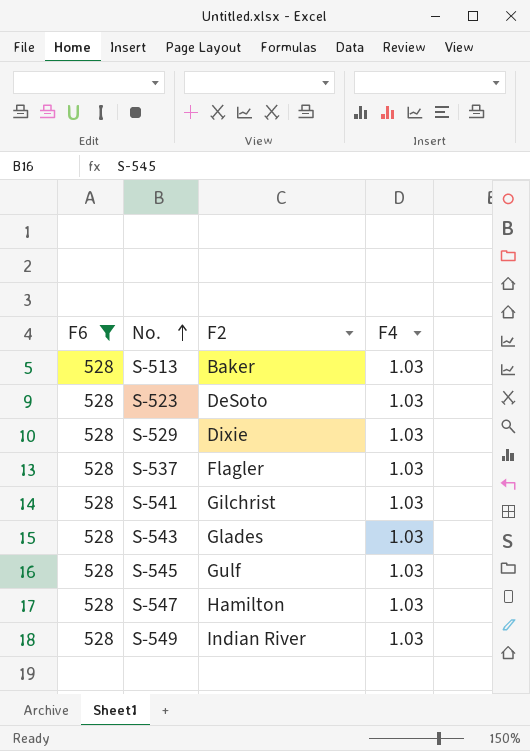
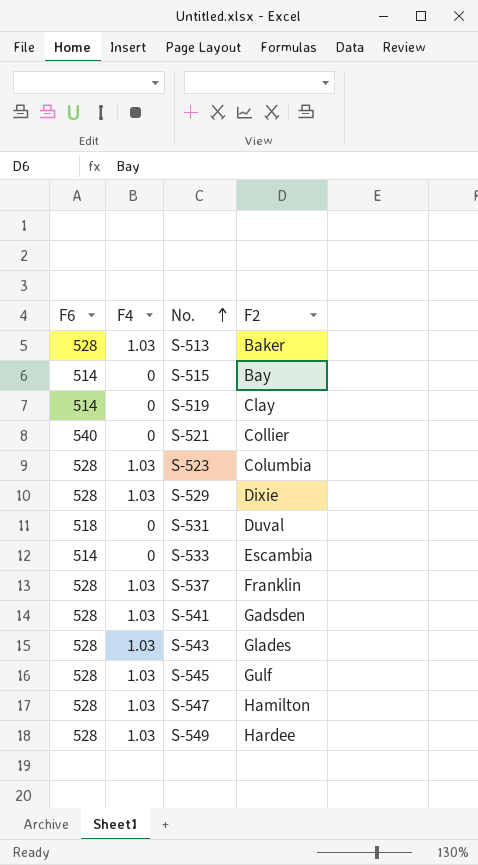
filter: F6 = 528 -> none
column F4 | position: 4 -> 2
S-523 | F2: DeSoto -> Columbia
S-537 | F2: Flagler -> Franklin
S-541 | F2: Gilchrist -> Gadsden
S-549 | F2: Indian River -> Hardee

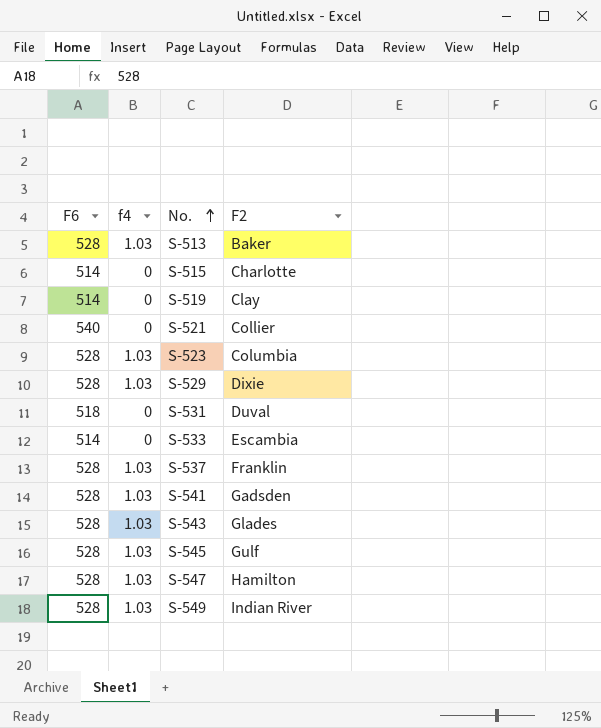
column name: F4 -> f4
S-515 | F2: Bay -> Charlotte
S-549 | F2: Hardee -> Indian River

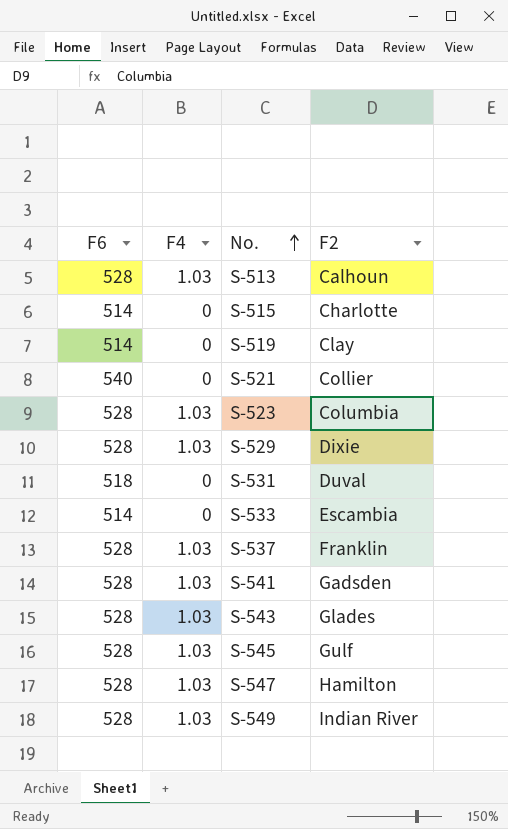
column name: f4 -> F4
S-513 | F2: Baker -> Calhoun

